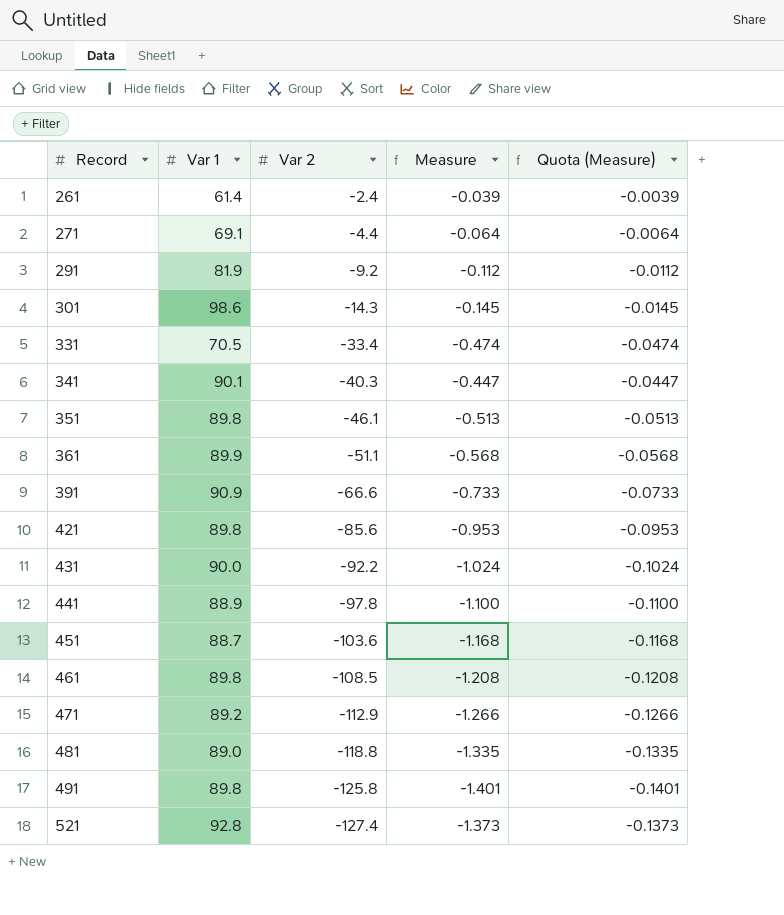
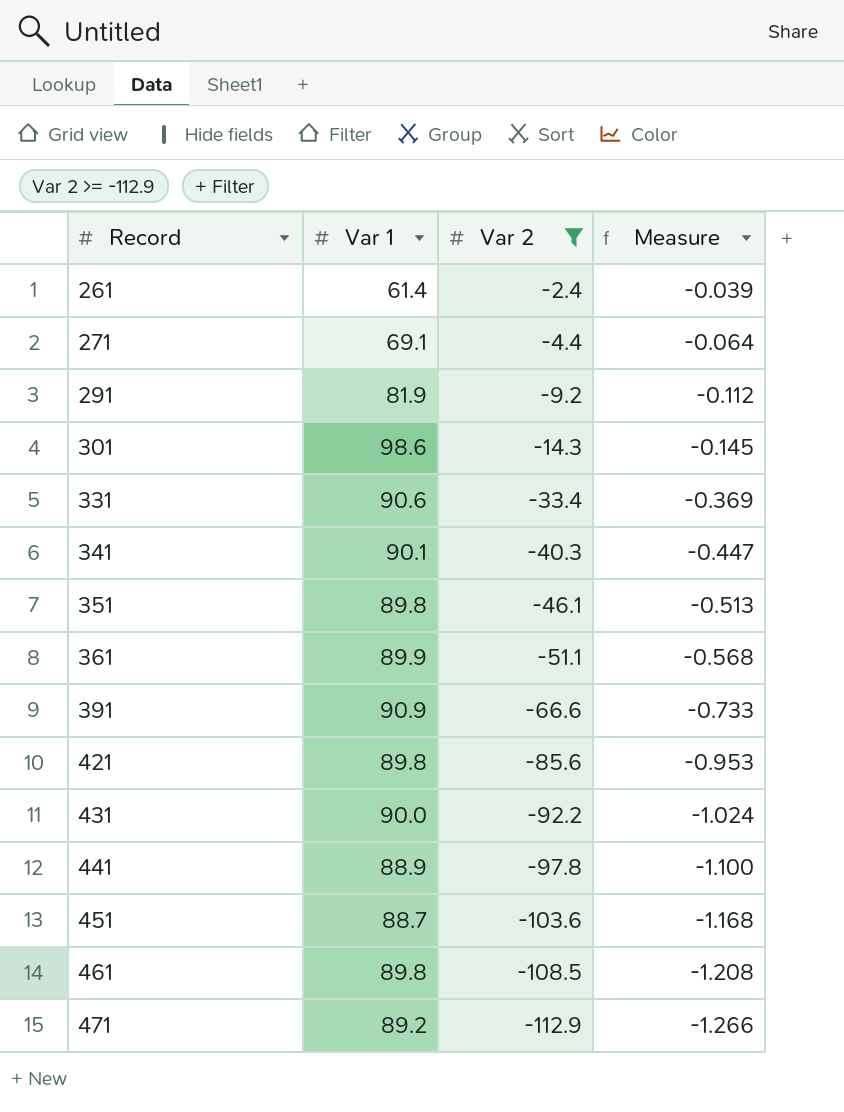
filter: none -> Var 2 >= -112.9
column Quota (Measure) | formula: [Measure] * 0.1 -> none
331 | Var 1: 70.5 -> 90.6
331 | Measure: -0.474 -> -0.369

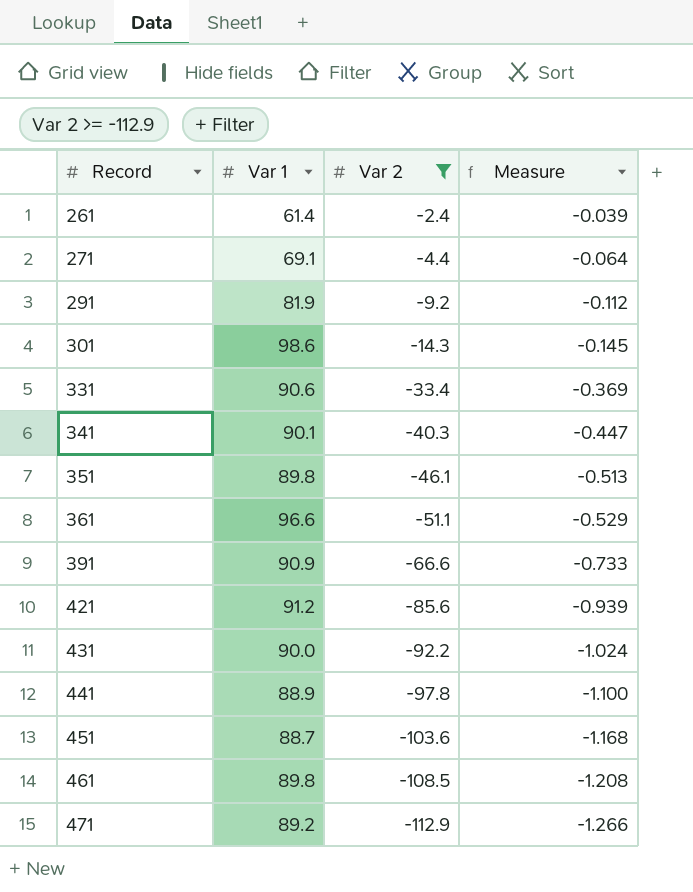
361 | Var 1: 89.9 -> 96.6
361 | Measure: -0.568 -> -0.529
421 | Var 1: 89.8 -> 91.2
421 | Measure: -0.953 -> -0.939

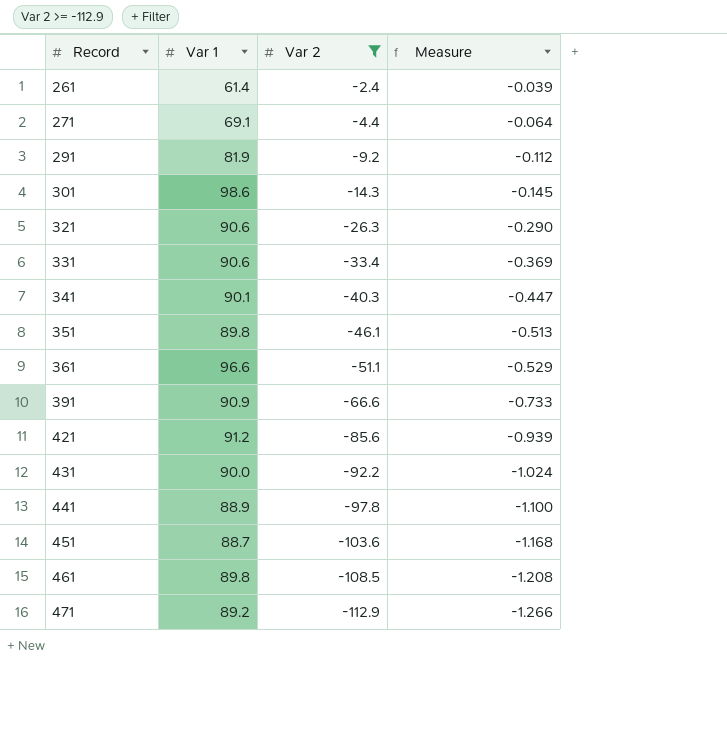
row 321: none -> 90.6 | -26.3 | -0.290

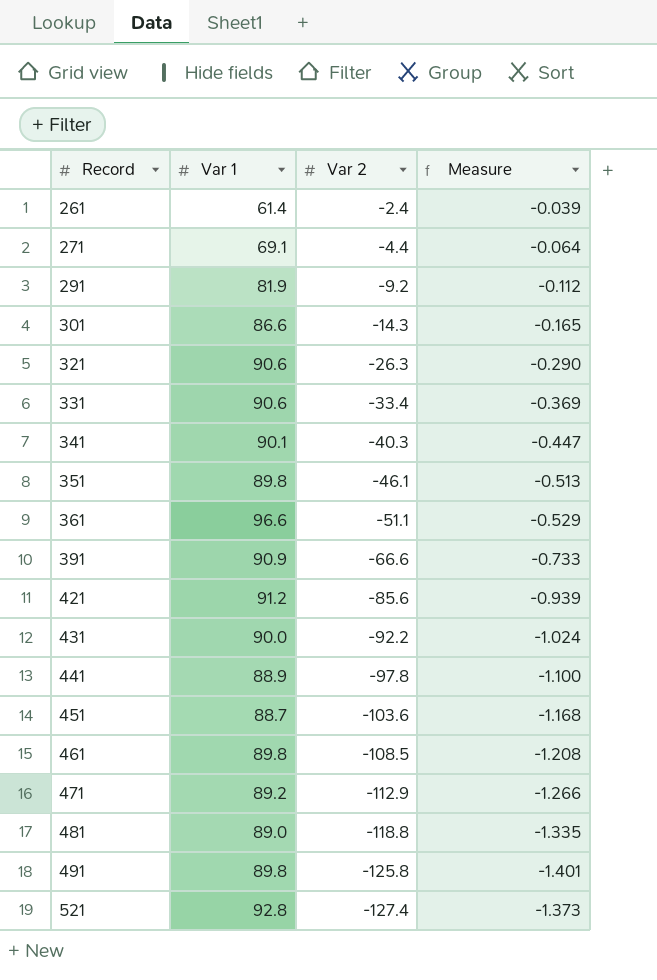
filter: Var 2 >= -112.9 -> none
301 | Var 1: 98.6 -> 86.6
301 | Measure: -0.145 -> -0.165

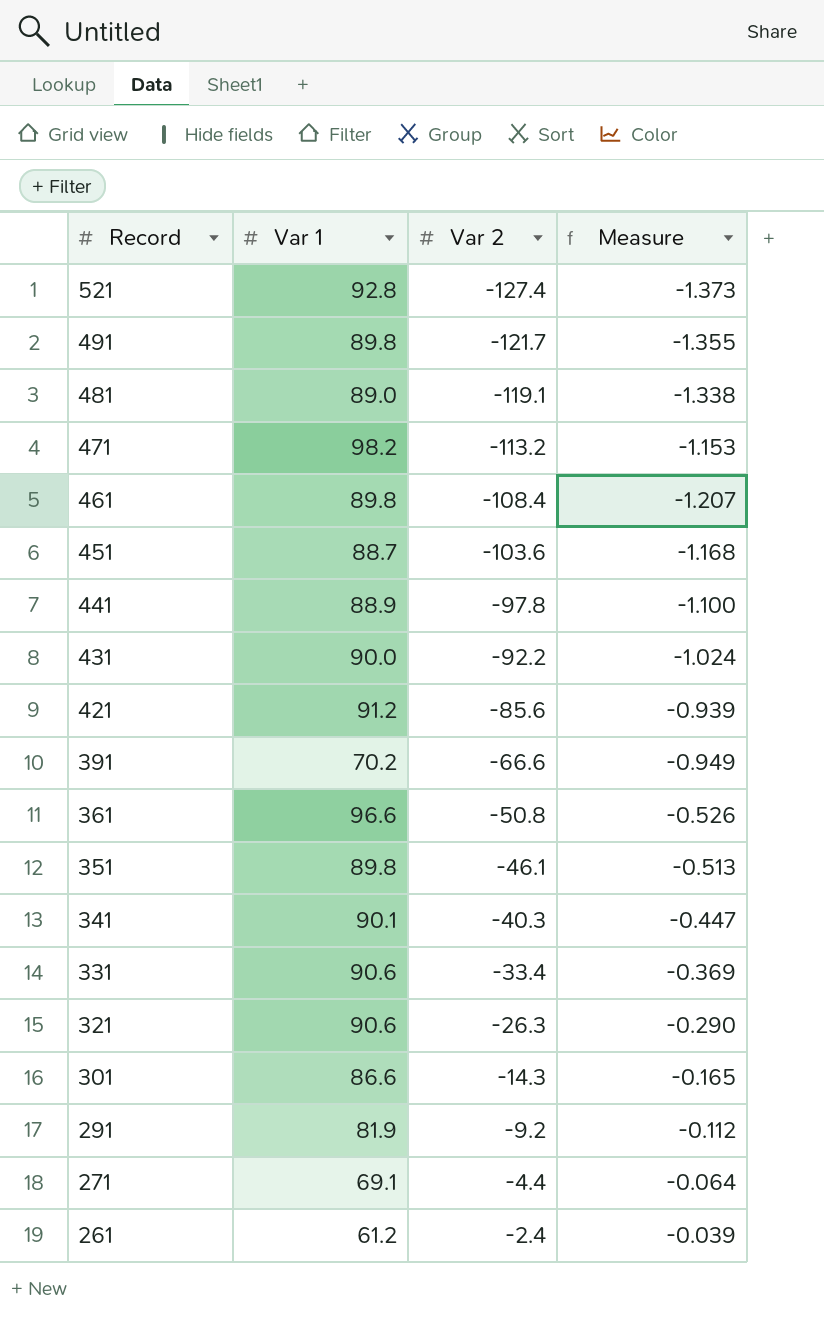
row order: Record ascending -> Record descending
491 | Var 2: -125.8 -> -121.7
491 | Measure: -1.401 -> -1.355
481 | Var 2: -118.8 -> -119.1
481 | Measure: -1.335 -> -1.338
471 | Var 1: 89.2 -> 98.2
471 | Var 2: -112.9 -> -113.2
471 | Measure: -1.266 -> -1.153
461 | Var 2: -108.5 -> -108.4
461 | Measure: -1.208 -> -1.207
391 | Var 1: 90.9 -> 70.2
391 | Measure: -0.733 -> -0.949
361 | Var 2: -51.1 -> -50.8
361 | Measure: -0.529 -> -0.526
261 | Var 1: 61.4 -> 61.2

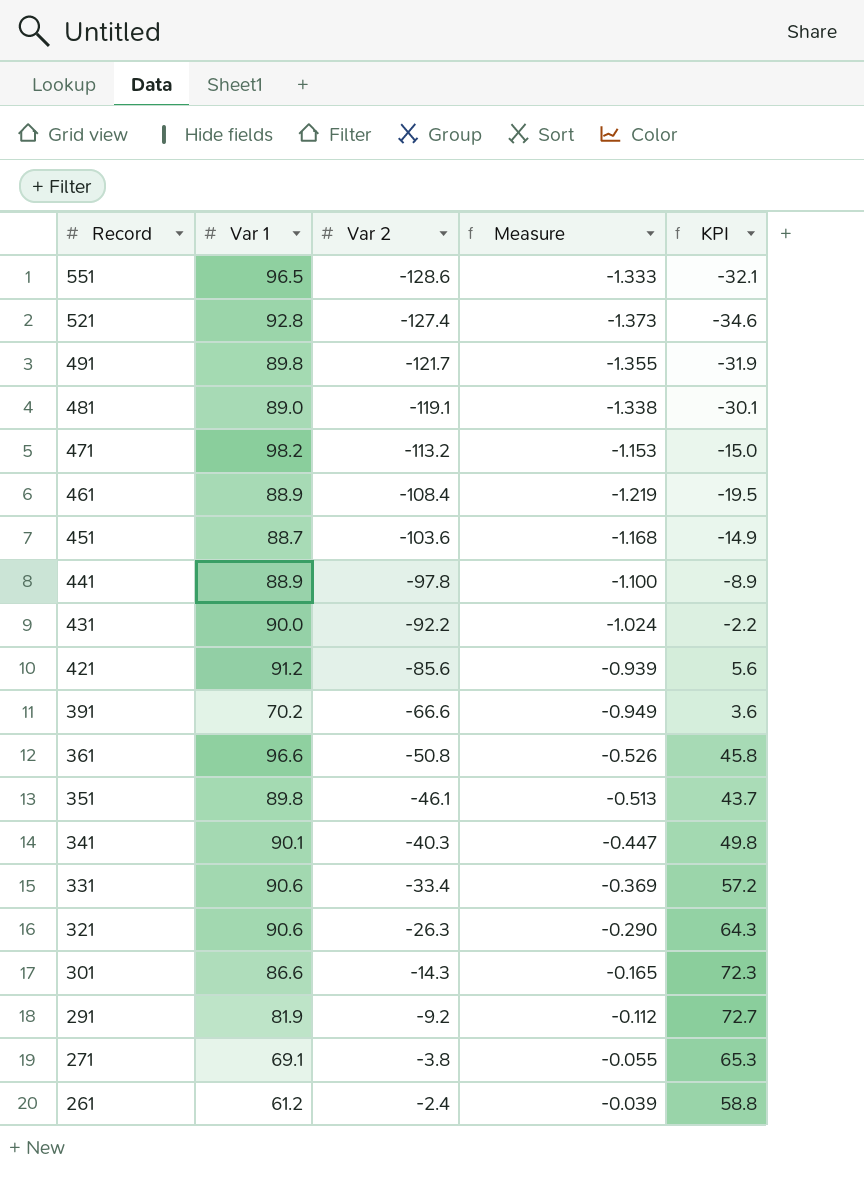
column KPI | formula: none -> [Var 1] + [Var 2]
row 551: none -> 96.5 | -128.6 | -1.333 | -32.1
461 | Var 1: 89.8 -> 88.9
461 | Measure: -1.207 -> -1.219
271 | Var 2: -4.4 -> -3.8
271 | Measure: -0.064 -> -0.055

